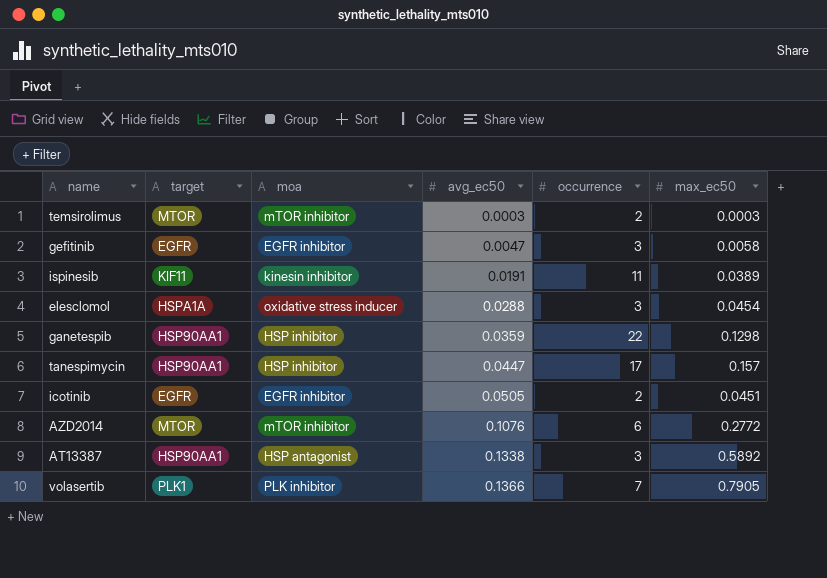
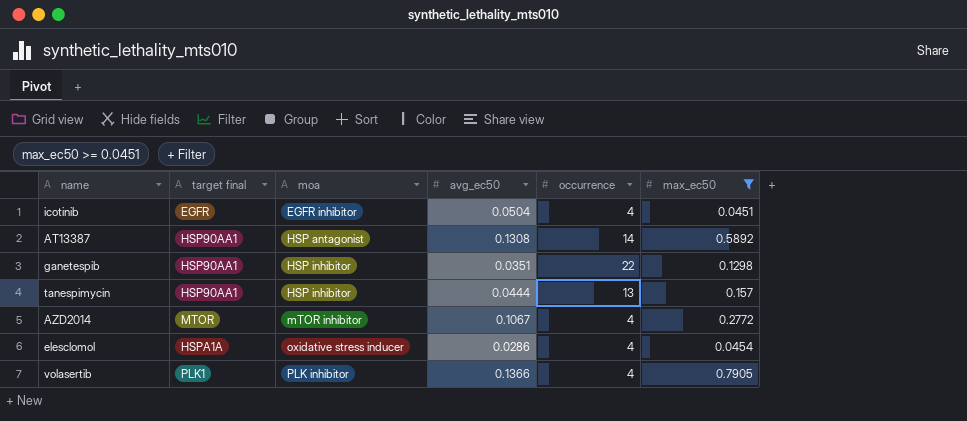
filter: none -> max_ec50 >= 0.0451
row order: avg_ec50 ascending -> moa ascending
column name: target -> target final
icotinib | avg_ec50: 0.0505 -> 0.0504
icotinib | occurrence: 2 -> 4
AT13387 | avg_ec50: 0.1338 -> 0.1308
AT13387 | occurrence: 3 -> 14
ganetespib | avg_ec50: 0.0359 -> 0.0351
tanespimycin | avg_ec50: 0.0447 -> 0.0444
tanespimycin | occurrence: 17 -> 13
AZD2014 | avg_ec50: 0.1076 -> 0.1067
AZD2014 | occurrence: 6 -> 4
elesclomol | avg_ec50: 0.0288 -> 0.0286
elesclomol | occurrence: 3 -> 4
volasertib | occurrence: 7 -> 4

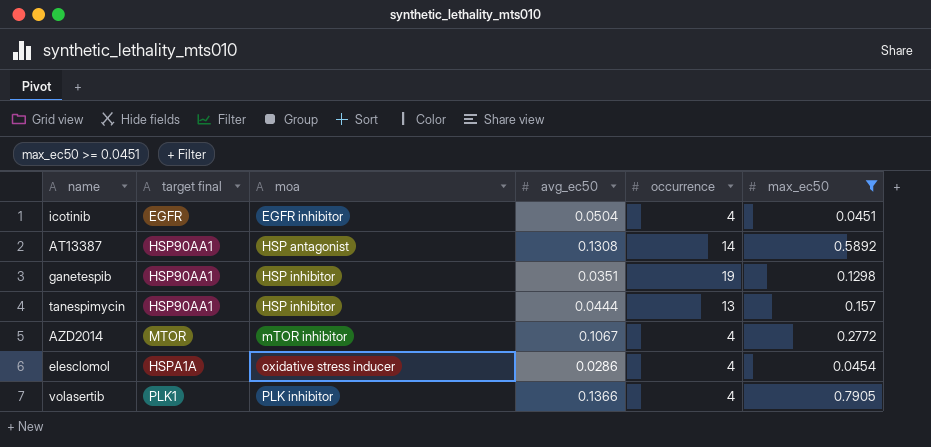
ganetespib | occurrence: 22 -> 19

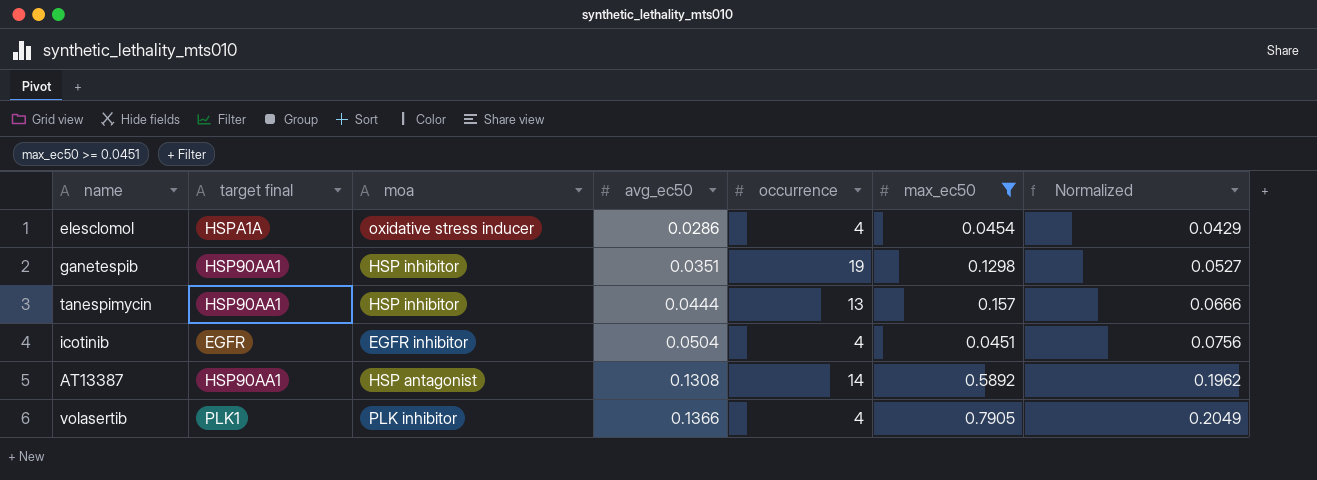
row order: moa ascending -> avg_ec50 ascending
column Normalized | formula: none -> [avg_ec50] * 1.5
row AZD2014: MTOR | mTOR inhibitor | 0.1067 | 4 | 0.2772 -> none

